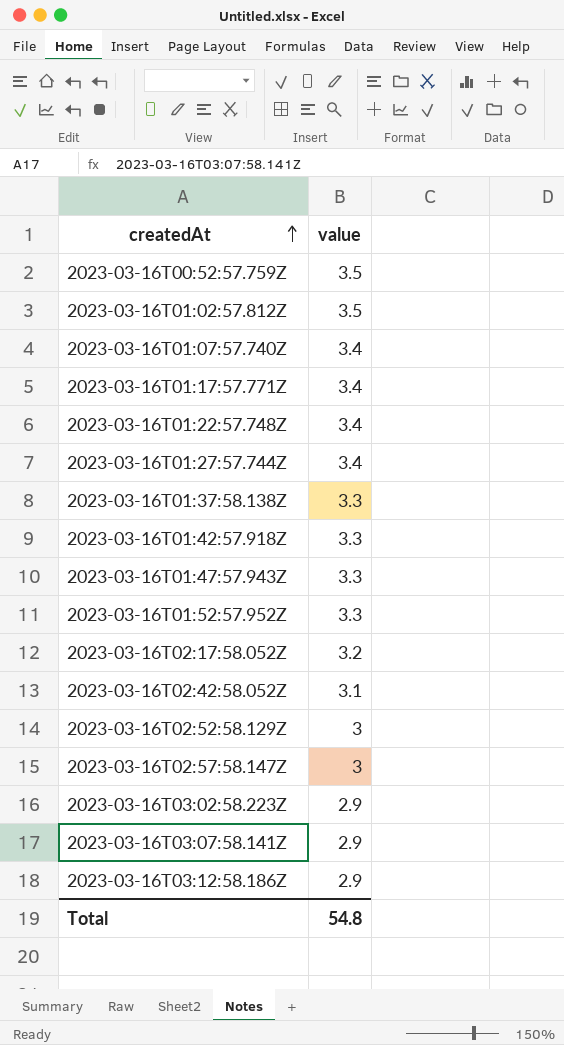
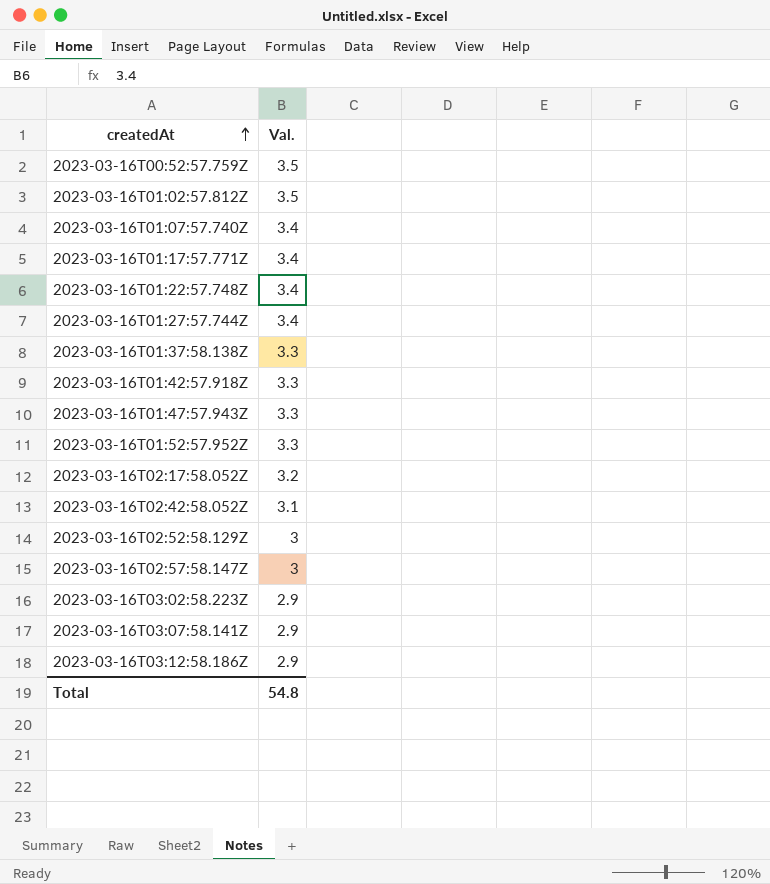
column name: value -> Val.

